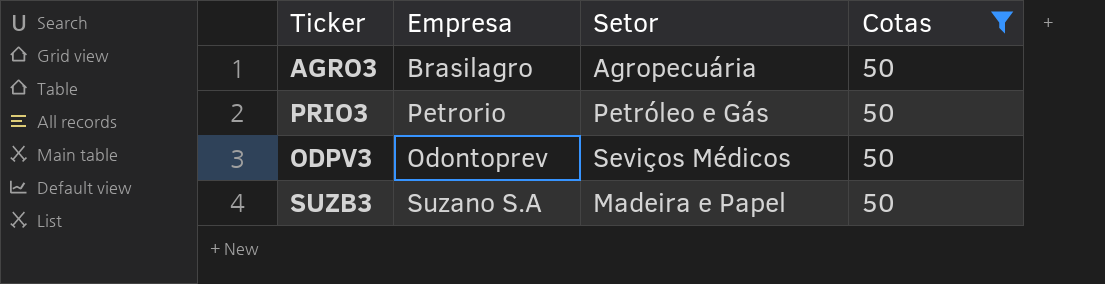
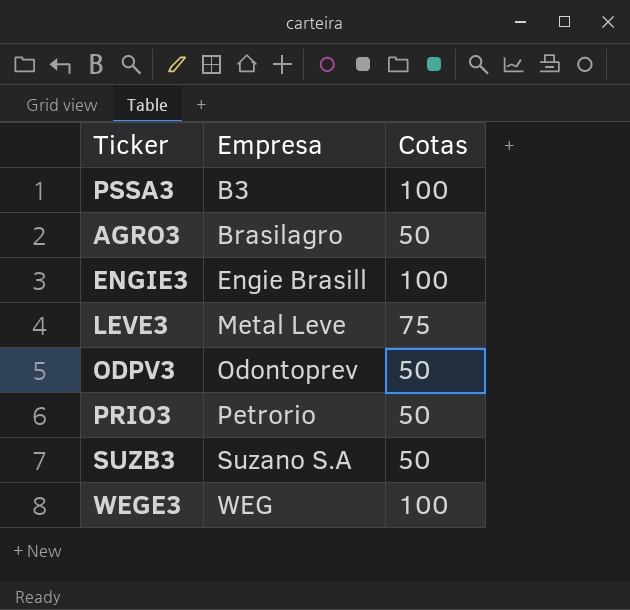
filter: Cotas = 50 -> none
row order: none -> Empresa ascending
column Setor | position: 3 -> none

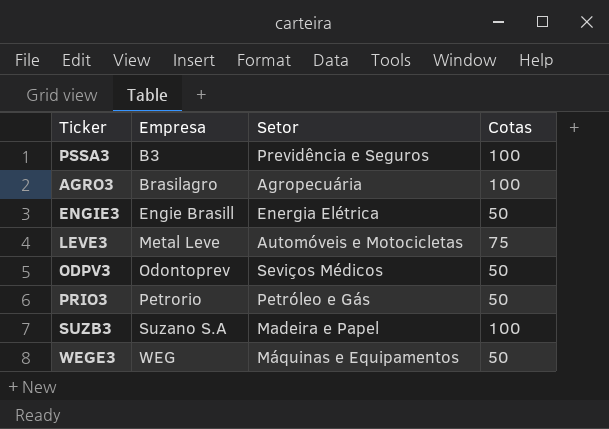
column Setor | position: none -> 3
AGRO3 | Cotas: 50 -> 100
ENGIE3 | Cotas: 100 -> 50
SUZB3 | Cotas: 50 -> 100
WEGE3 | Cotas: 100 -> 50

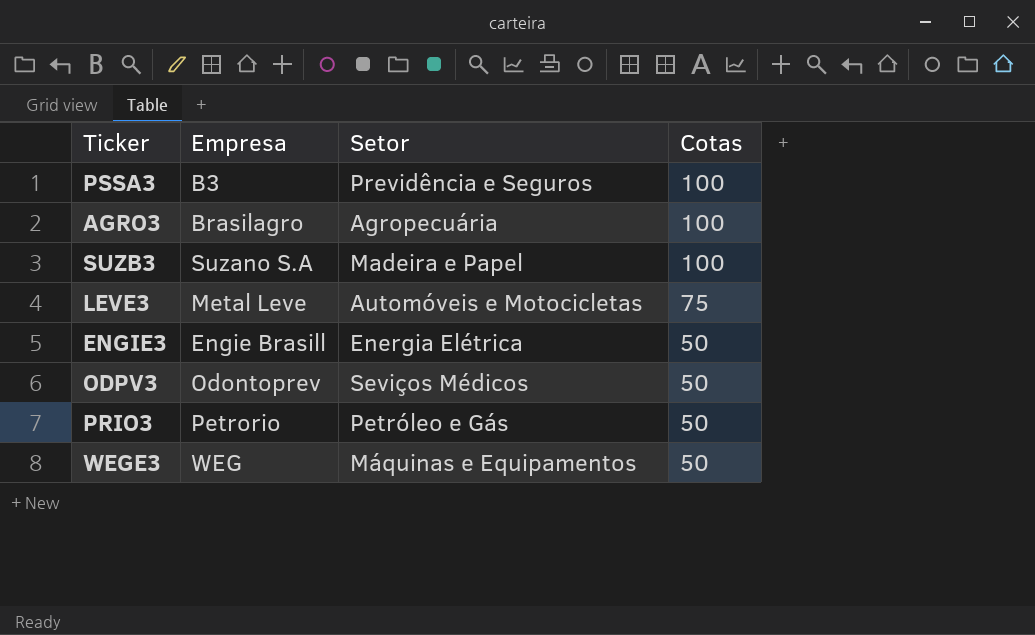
row order: Empresa ascending -> Cotas descending

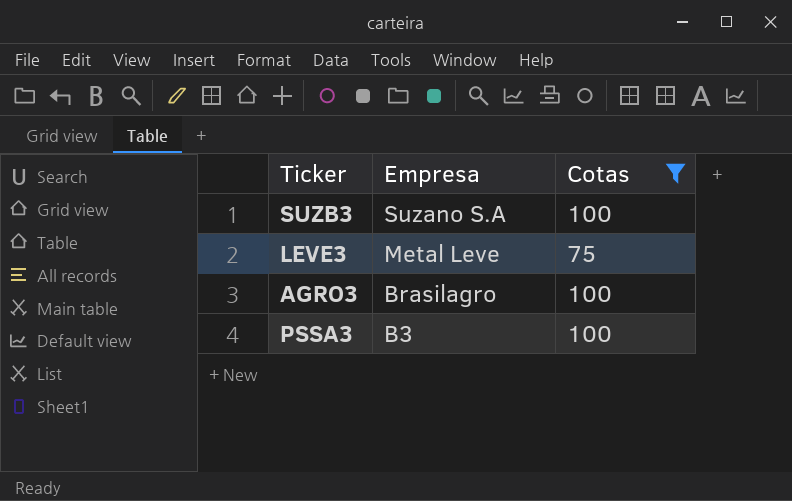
filter: none -> Cotas != 50
row order: Cotas descending -> Empresa descending
column Setor | position: 3 -> none

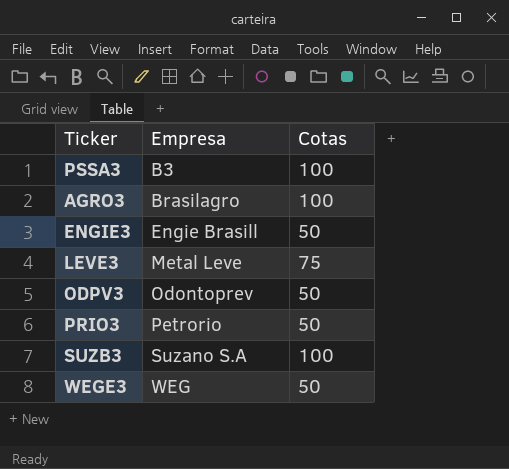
filter: Cotas != 50 -> none
row order: Empresa descending -> Empresa ascending

